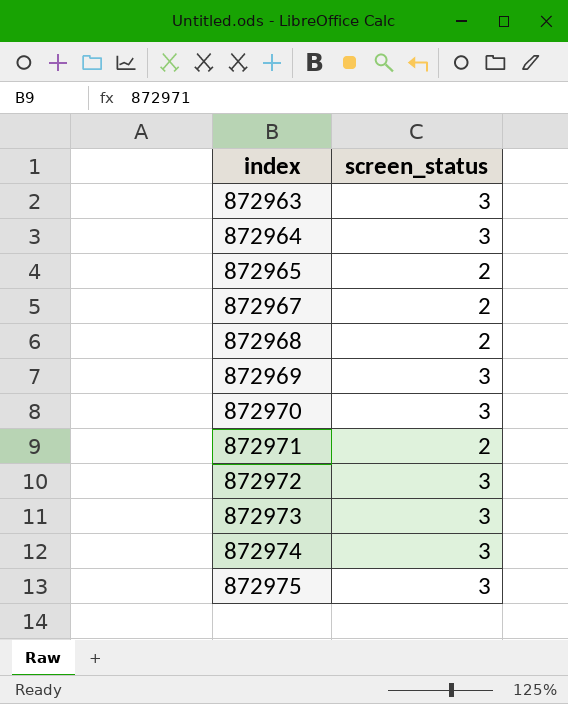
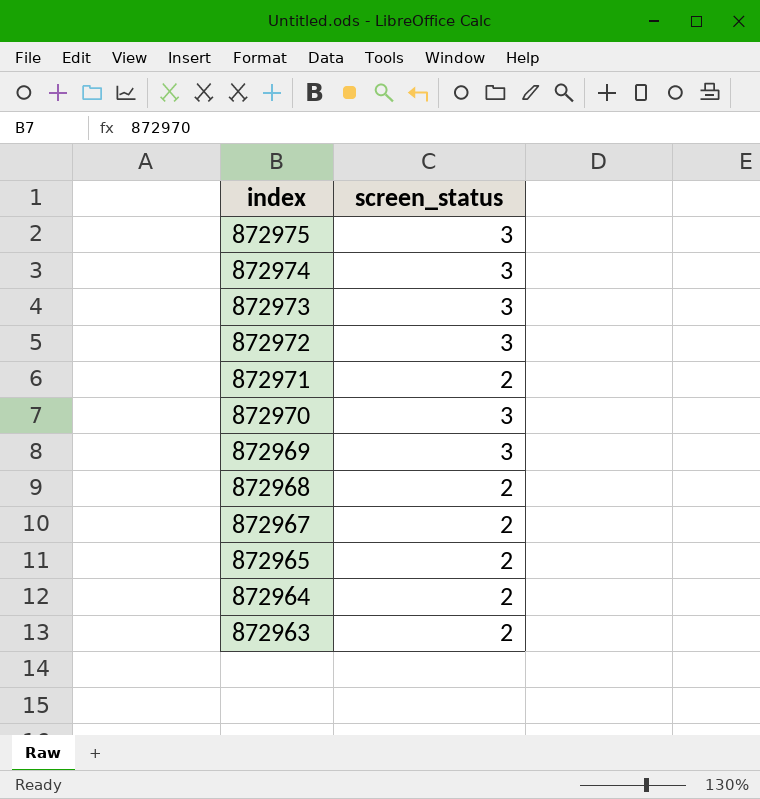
row order: index ascending -> index descending
872964 | screen_status: 3 -> 2
872963 | screen_status: 3 -> 2

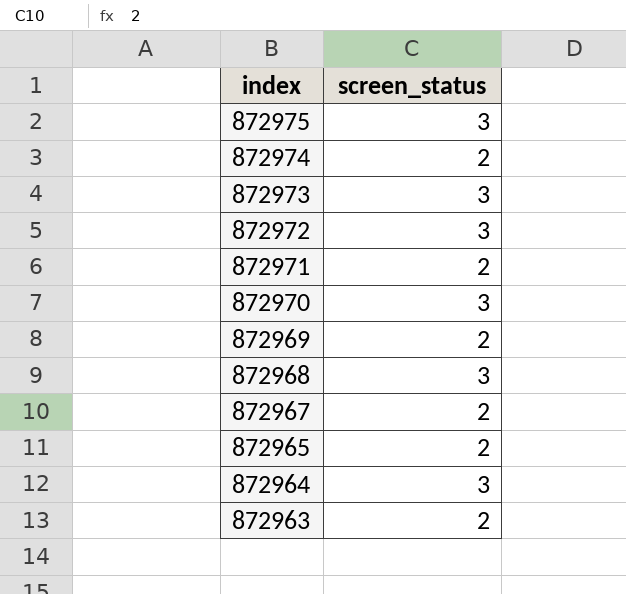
872974 | screen_status: 3 -> 2
872969 | screen_status: 3 -> 2
872968 | screen_status: 2 -> 3
872964 | screen_status: 2 -> 3

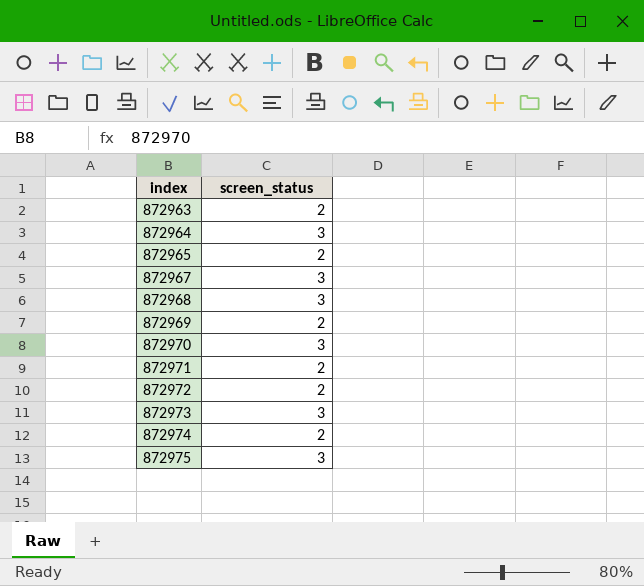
row order: index descending -> index ascending
872967 | screen_status: 2 -> 3
872972 | screen_status: 3 -> 2

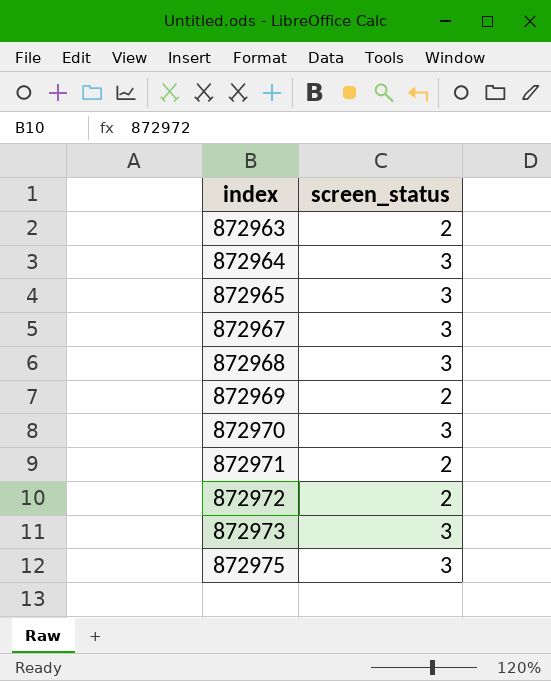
row 872974: 2 -> none
872965 | screen_status: 2 -> 3

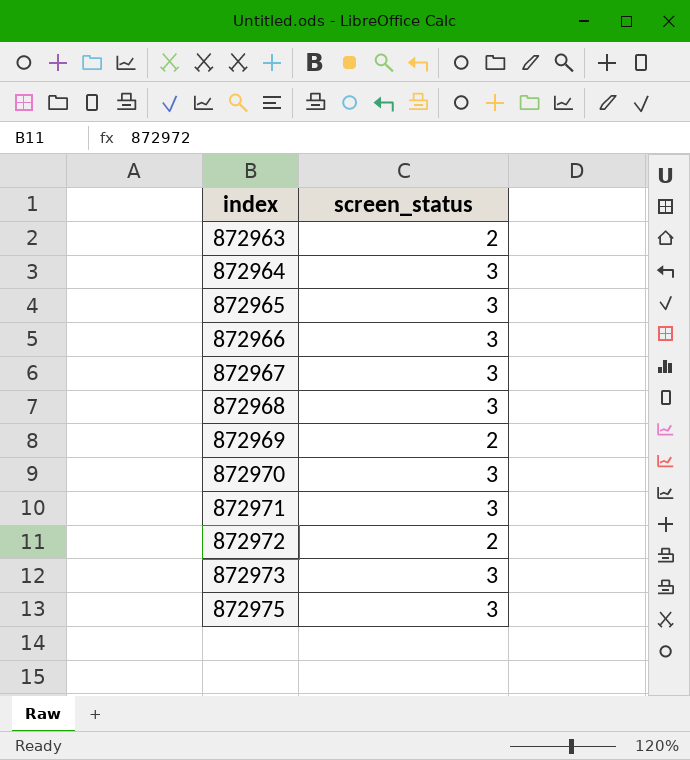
row 872966: none -> 3
872971 | screen_status: 2 -> 3

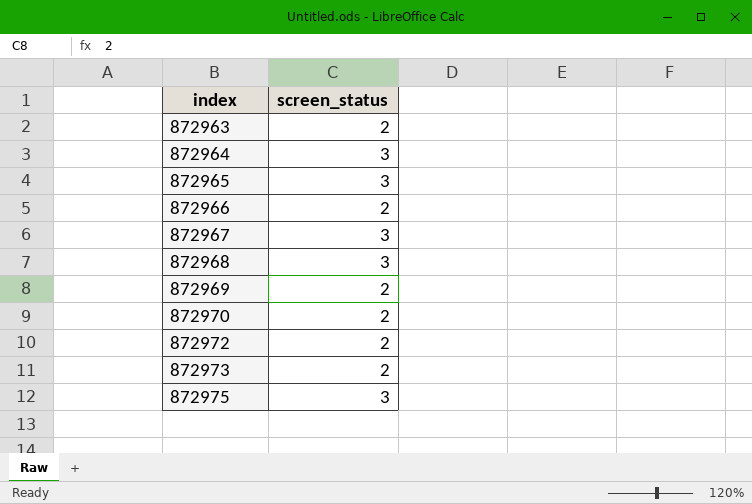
row 872971: 3 -> none
872966 | screen_status: 3 -> 2
872970 | screen_status: 3 -> 2
872973 | screen_status: 3 -> 2

